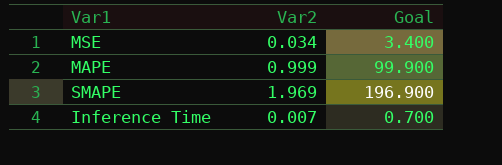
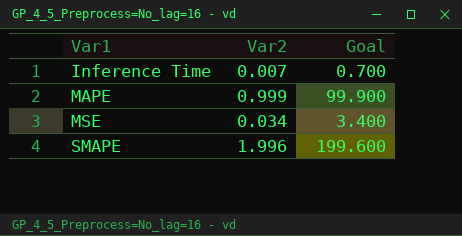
row order: none -> Var1 ascending
SMAPE | Var2: 1.969 -> 1.996
SMAPE | Goal: 196.900 -> 199.600

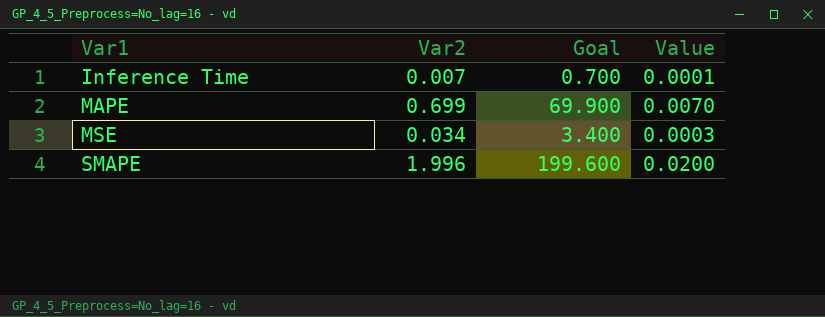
column Value | formula: none -> [Var2] * 0.01
MAPE | Var2: 0.999 -> 0.699
MAPE | Goal: 99.900 -> 69.900

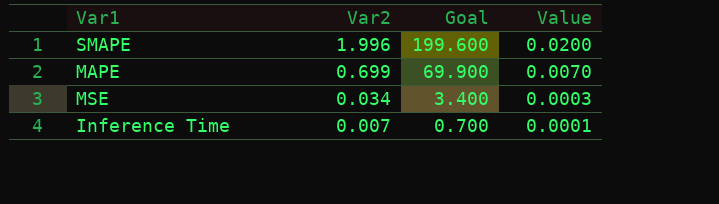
row order: Var1 ascending -> Var2 descending

